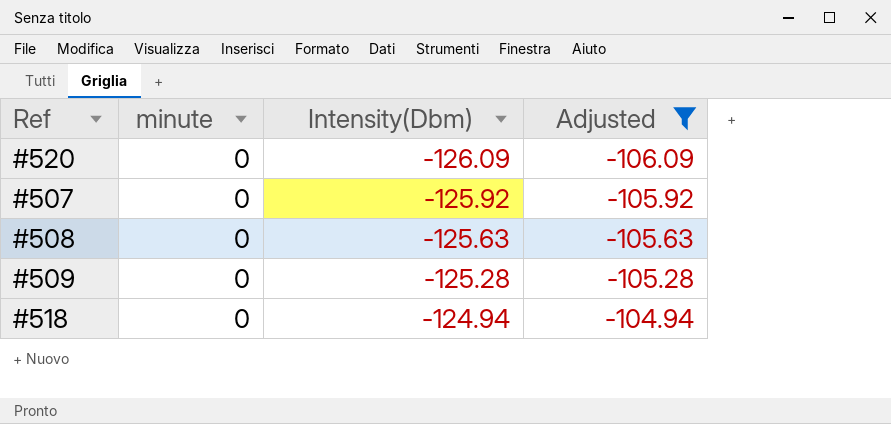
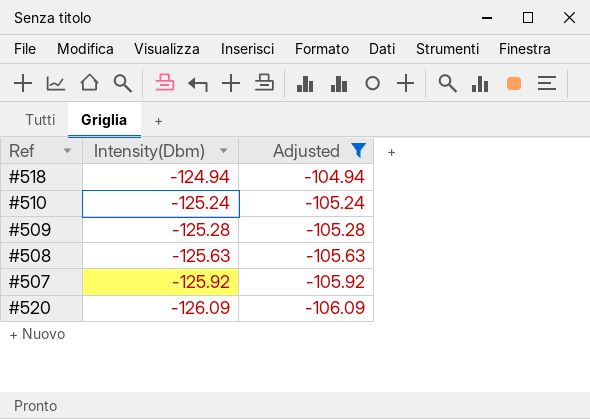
row order: Intensity(Dbm) ascending -> Intensity(Dbm) descending
column minute | position: 2 -> none
row #510: none -> -125.24 | -105.24

